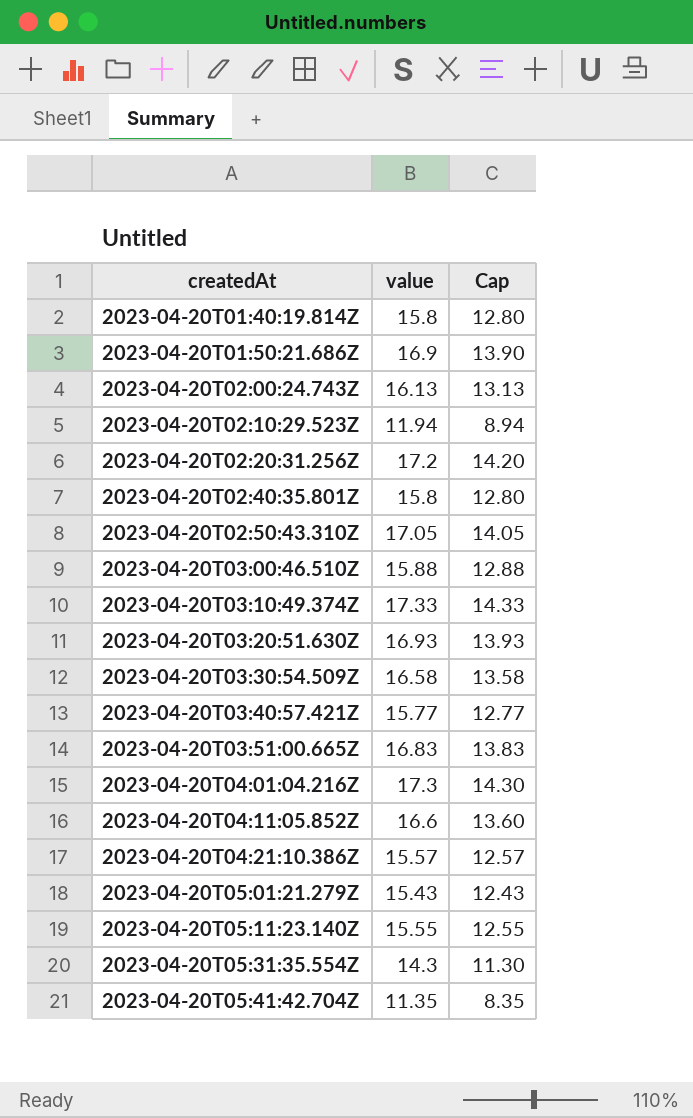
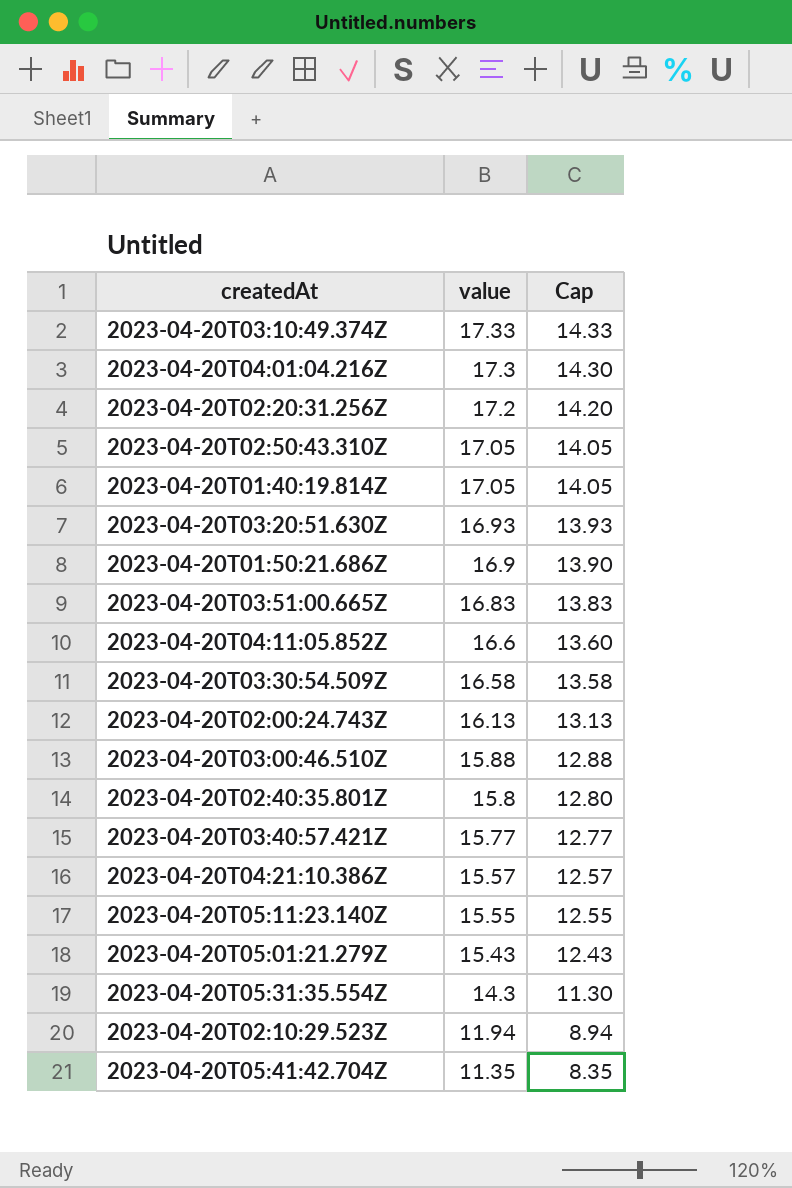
row order: createdAt ascending -> value descending
2023-04-20T01:40:19.814Z | value: 15.8 -> 17.05
2023-04-20T01:40:19.814Z | Cap: 12.80 -> 14.05

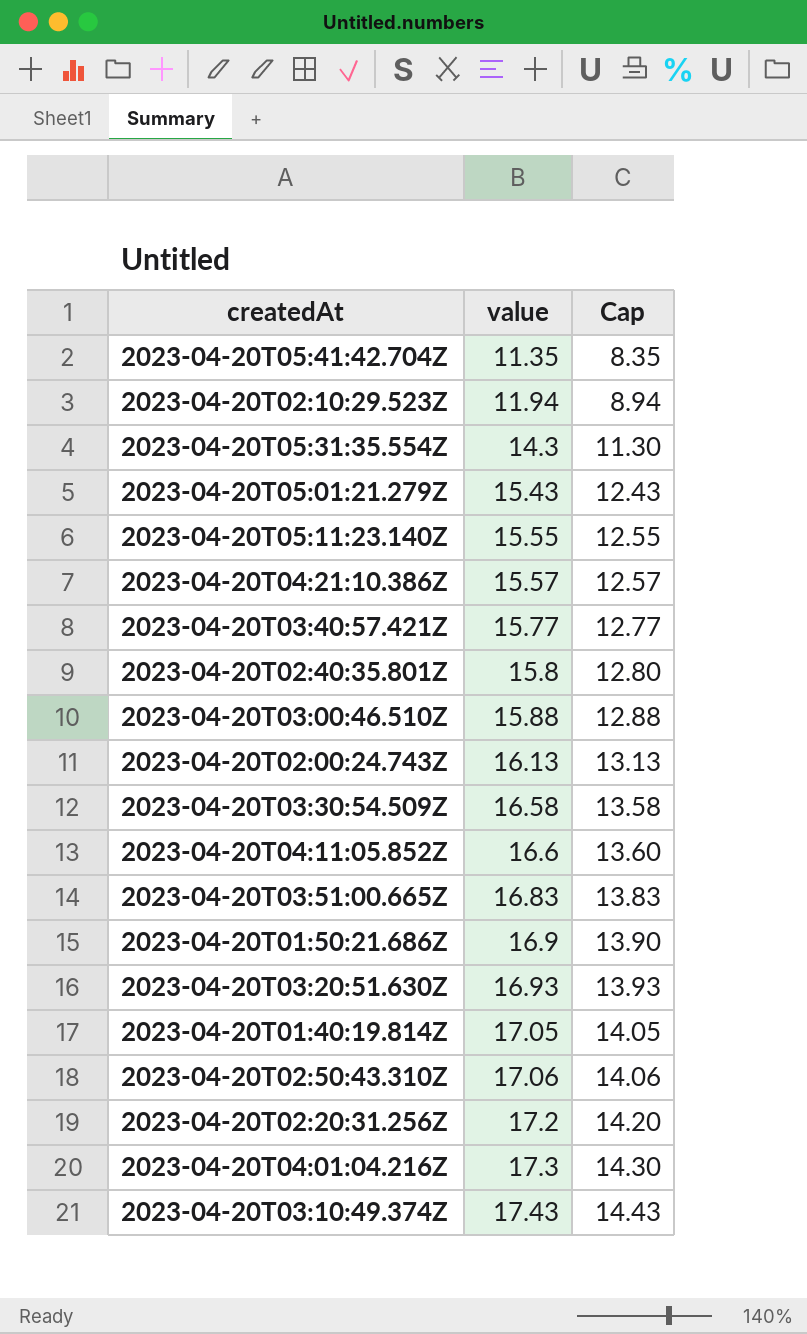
row order: value descending -> value ascending
2023-04-20T02:50:43.310Z | value: 17.05 -> 17.06
2023-04-20T02:50:43.310Z | Cap: 14.05 -> 14.06
2023-04-20T03:10:49.374Z | value: 17.33 -> 17.43
2023-04-20T03:10:49.374Z | Cap: 14.33 -> 14.43

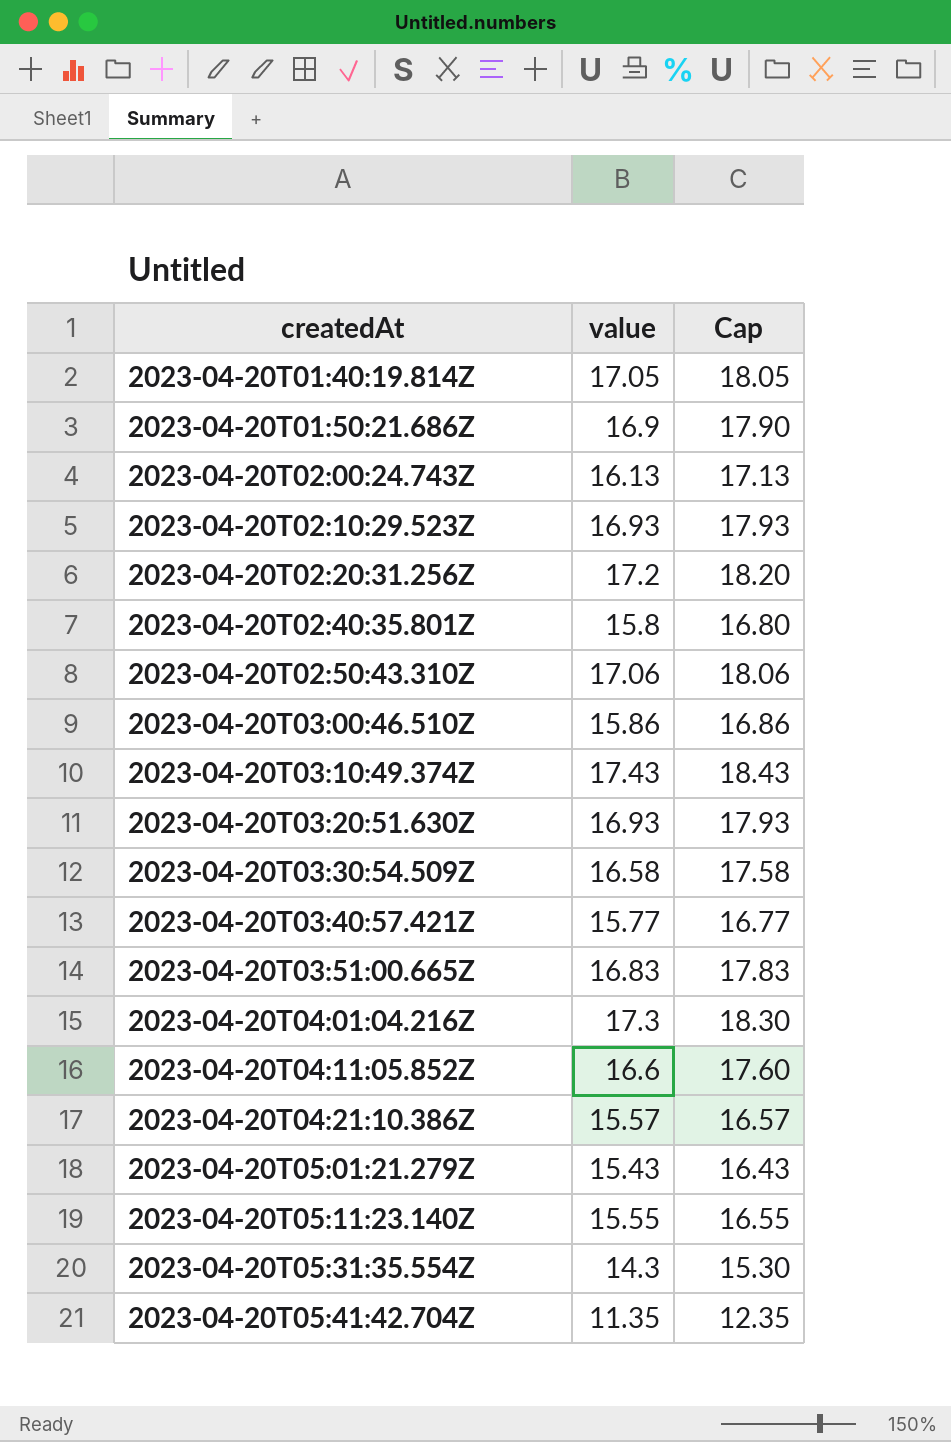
row order: value ascending -> createdAt ascending
column Cap | formula: [value] - 3 -> [value] + 1
2023-04-20T02:10:29.523Z | value: 11.94 -> 16.93
2023-04-20T03:00:46.510Z | value: 15.88 -> 15.86

